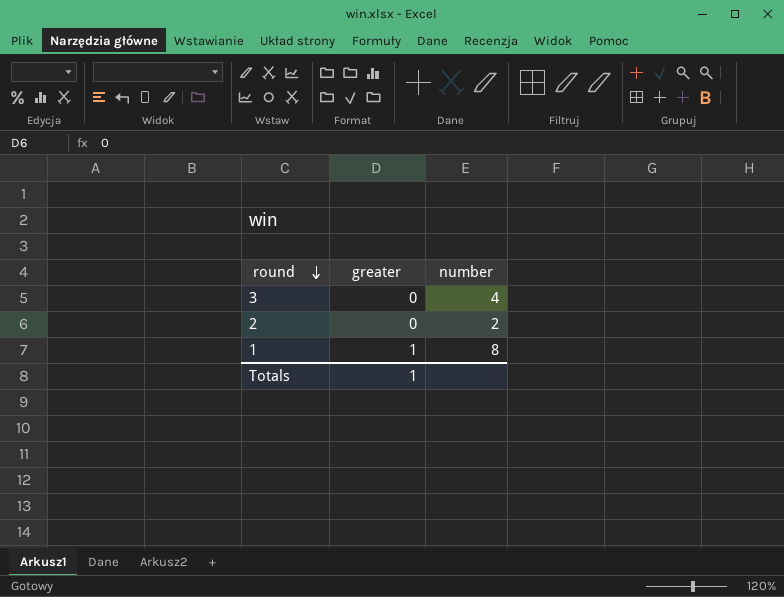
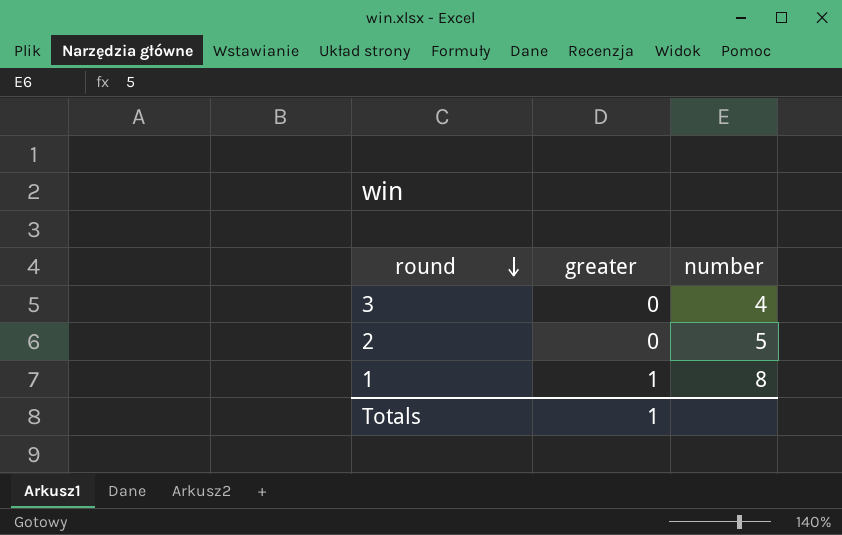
2 | number: 2 -> 5

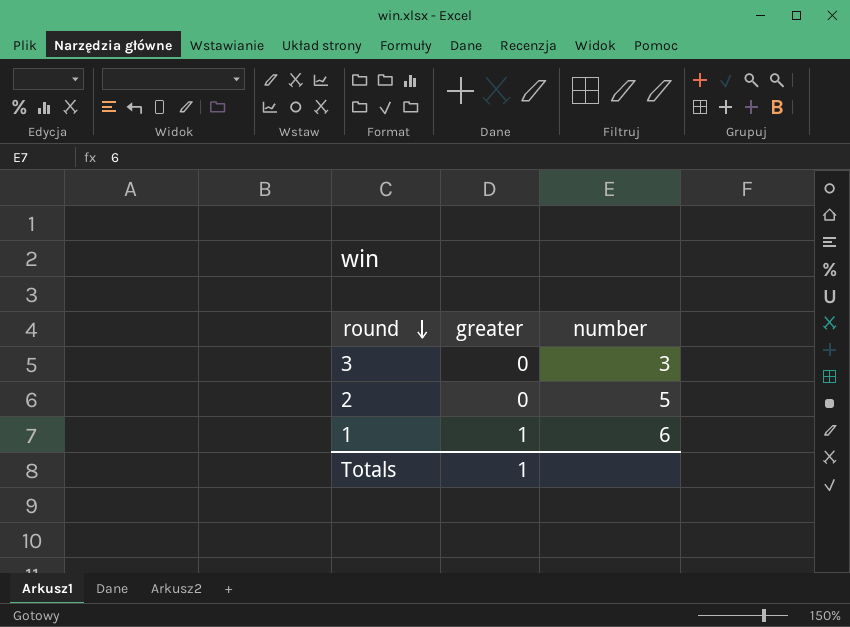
3 | number: 4 -> 3
1 | number: 8 -> 6

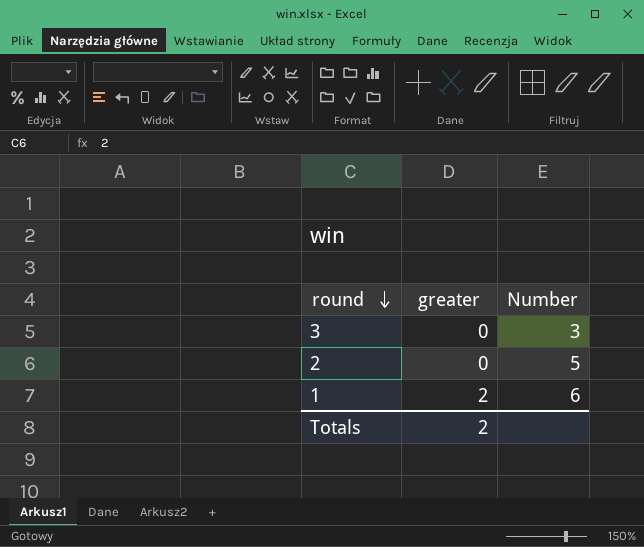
column name: number -> Number
1 | greater: 1 -> 2
Totals | greater: 1 -> 2

